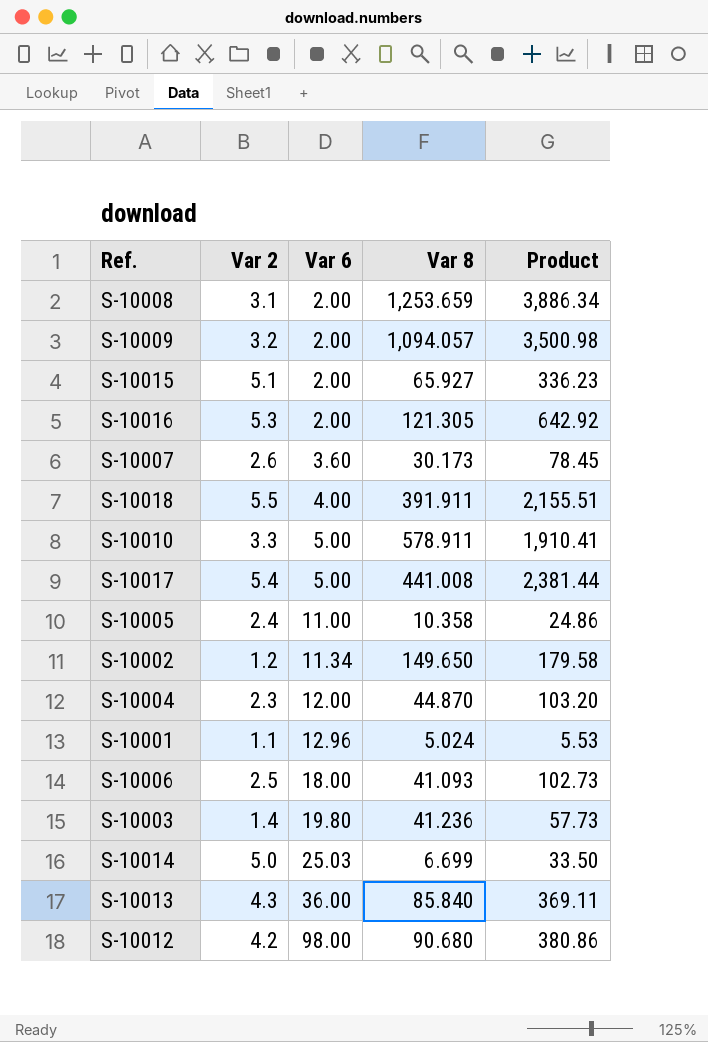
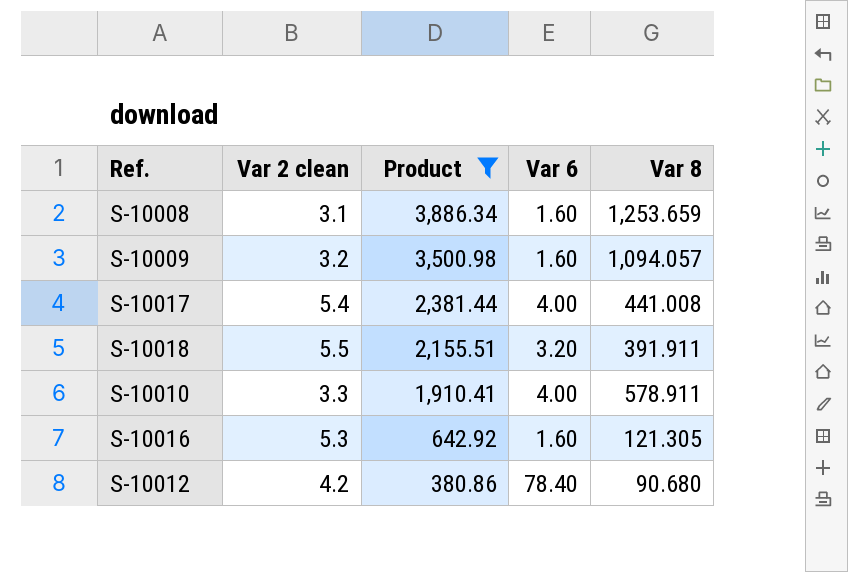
filter: none -> Product >= 380.86
row order: Var 6 ascending -> Product descending
column name: Var 2 -> Var 2 clean
column Product | position: 5 -> 3
S-10008 | Var 6: 2.00 -> 1.60
S-10009 | Var 6: 2.00 -> 1.60
S-10017 | Var 6: 5.00 -> 4.00
S-10018 | Var 6: 4.00 -> 3.20
S-10010 | Var 6: 5.00 -> 4.00
S-10016 | Var 6: 2.00 -> 1.60
S-10012 | Var 6: 98.00 -> 78.40

